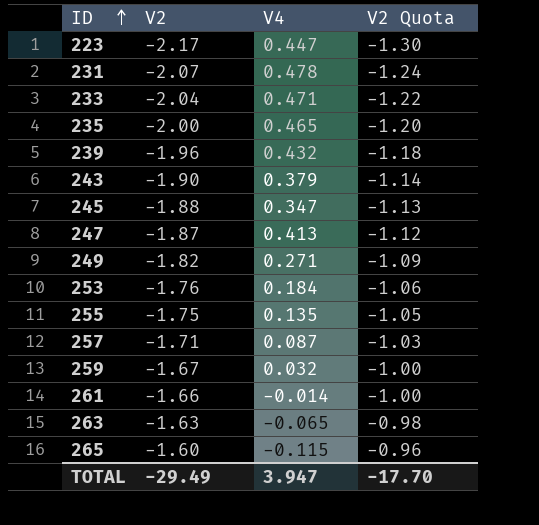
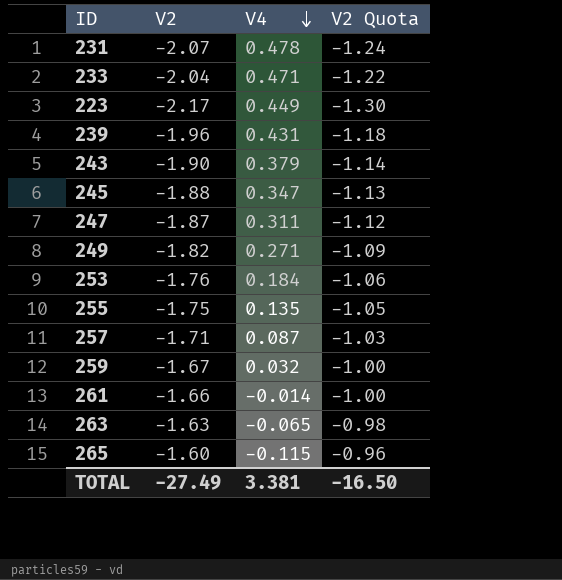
row order: ID ascending -> V4 descending
row 235: -2.00 | 0.465 | -1.20 -> none
223 | V4: 0.447 -> 0.449
239 | V4: 0.432 -> 0.431
247 | V4: 0.413 -> 0.311
TOTAL | V2: -29.49 -> -27.49
TOTAL | V4: 3.947 -> 3.381
TOTAL | V2 Quota: -17.70 -> -16.50

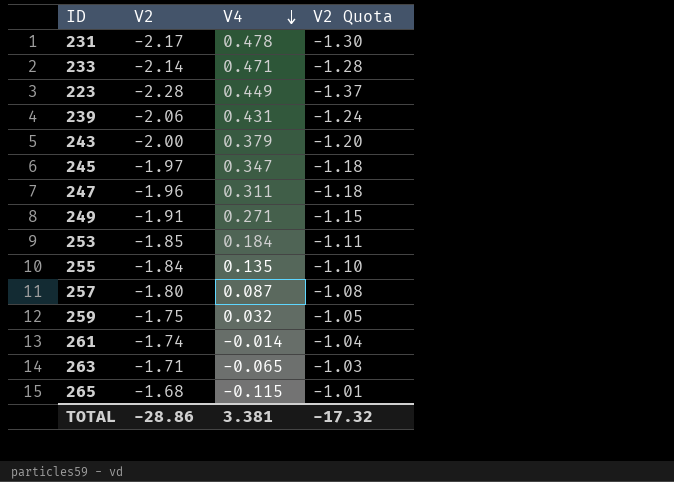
231 | V2: -2.07 -> -2.17
231 | V2 Quota: -1.24 -> -1.30
233 | V2: -2.04 -> -2.14
233 | V2 Quota: -1.22 -> -1.28
223 | V2: -2.17 -> -2.28
223 | V2 Quota: -1.30 -> -1.37
239 | V2: -1.96 -> -2.06
239 | V2 Quota: -1.18 -> -1.24
243 | V2: -1.90 -> -2.00
243 | V2 Quota: -1.14 -> -1.20
245 | V2: -1.88 -> -1.97
245 | V2 Quota: -1.13 -> -1.18
247 | V2: -1.87 -> -1.96
247 | V2 Quota: -1.12 -> -1.18
249 | V2: -1.82 -> -1.91
249 | V2 Quota: -1.09 -> -1.15
253 | V2: -1.76 -> -1.85
253 | V2 Quota: -1.06 -> -1.11
255 | V2: -1.75 -> -1.84
255 | V2 Quota: -1.05 -> -1.10
257 | V2: -1.71 -> -1.80
257 | V2 Quota: -1.03 -> -1.08
259 | V2: -1.67 -> -1.75
259 | V2 Quota: -1.00 -> -1.05
261 | V2: -1.66 -> -1.74
261 | V2 Quota: -1.00 -> -1.04
263 | V2: -1.63 -> -1.71
263 | V2 Quota: -0.98 -> -1.03
265 | V2: -1.60 -> -1.68
265 | V2 Quota: -0.96 -> -1.01
TOTAL | V2: -27.49 -> -28.86
TOTAL | V2 Quota: -16.50 -> -17.32

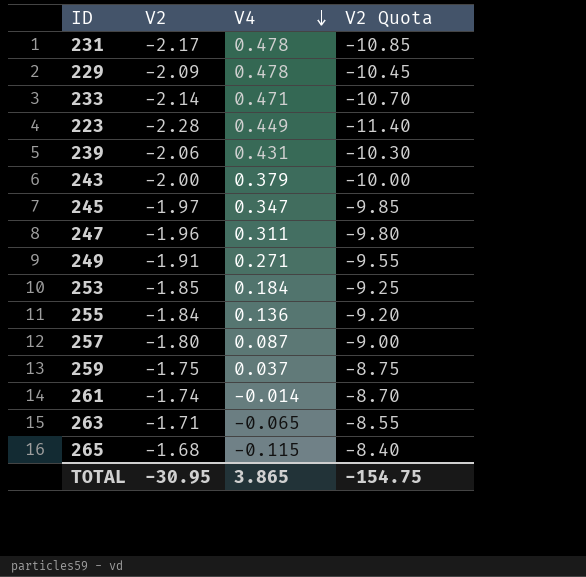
column V2 Quota | formula: [V2] * 0.6 -> [V2] * 5
row 229: none -> -2.09 | 0.478 | -10.45
255 | V4: 0.135 -> 0.136
259 | V4: 0.032 -> 0.037
TOTAL | V2: -28.86 -> -30.95
TOTAL | V4: 3.381 -> 3.865
TOTAL | V2 Quota: -17.32 -> -154.75

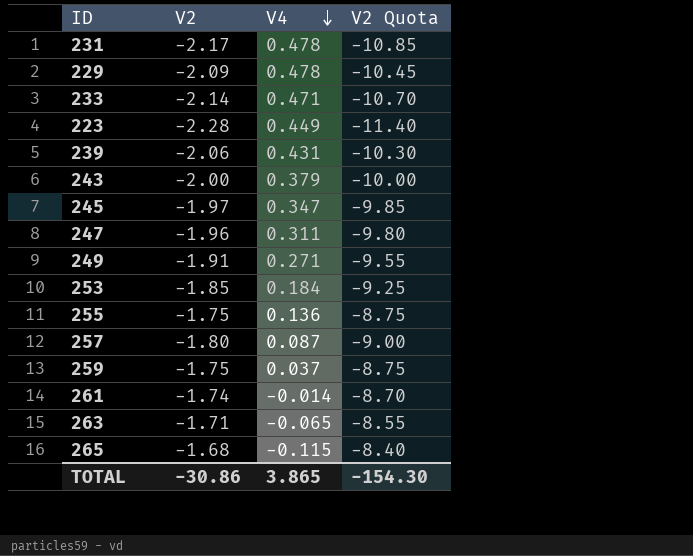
255 | V2: -1.84 -> -1.75
255 | V2 Quota: -9.20 -> -8.75
TOTAL | V2: -30.95 -> -30.86
TOTAL | V2 Quota: -154.75 -> -154.30

